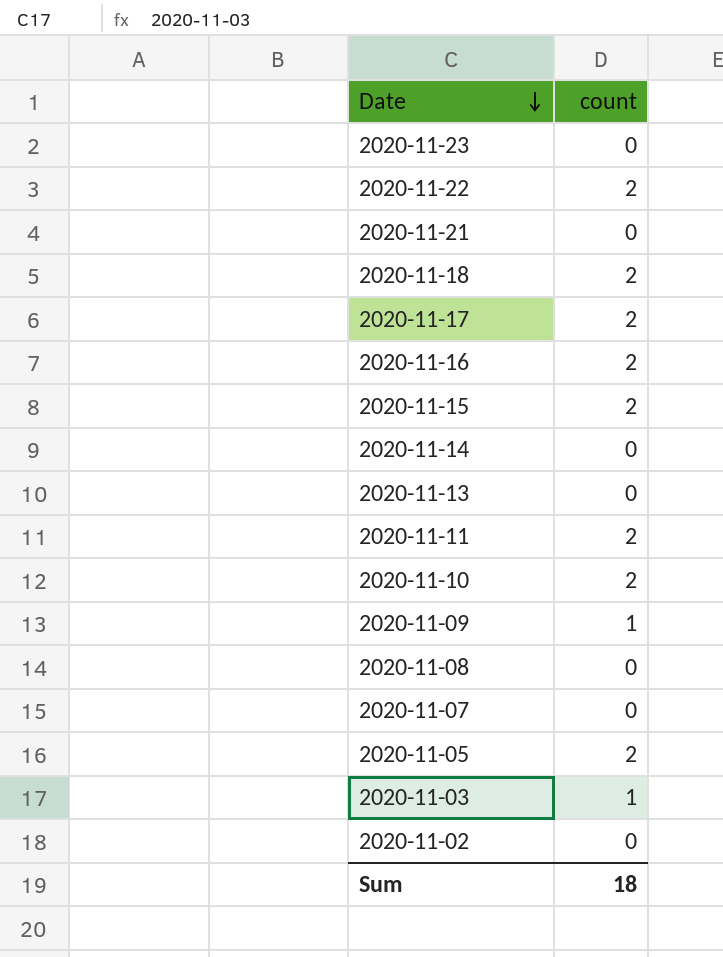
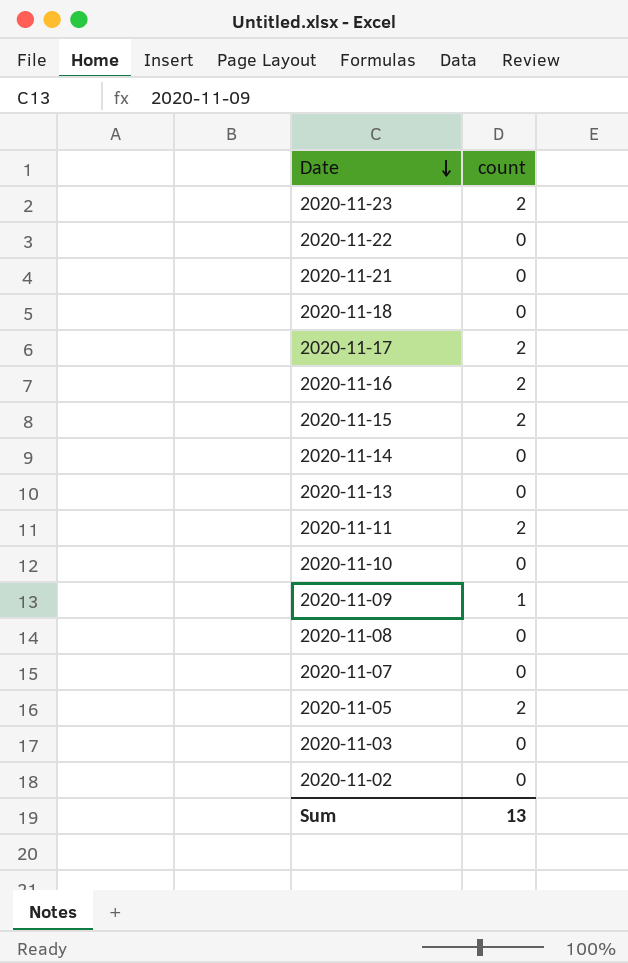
2020-11-23 | count: 0 -> 2
2020-11-22 | count: 2 -> 0
2020-11-18 | count: 2 -> 0
2020-11-10 | count: 2 -> 0
2020-11-03 | count: 1 -> 0
Sum | count: 18 -> 13

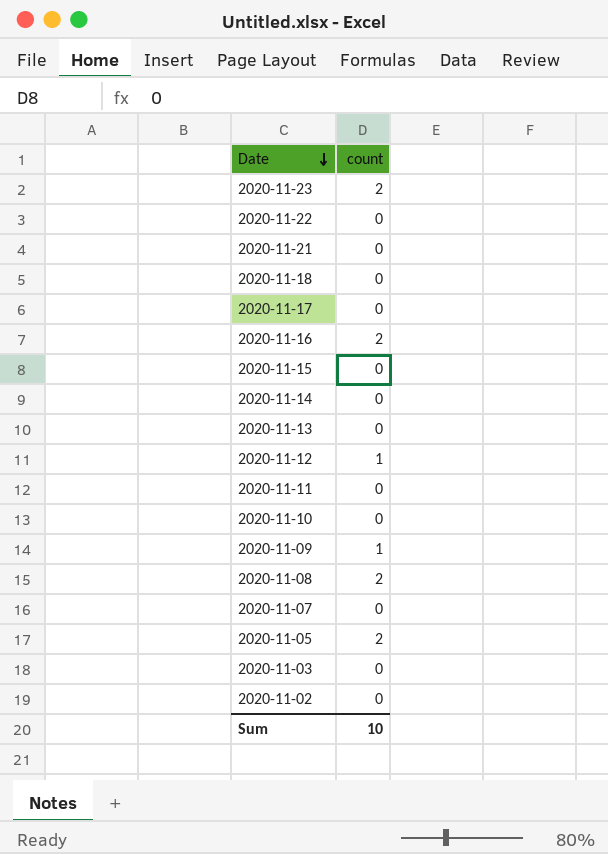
2020-11-17 | count: 2 -> 0
2020-11-15 | count: 2 -> 0
row 2020-11-12: none -> 1
2020-11-11 | count: 2 -> 0
2020-11-08 | count: 0 -> 2
Sum | count: 13 -> 10

